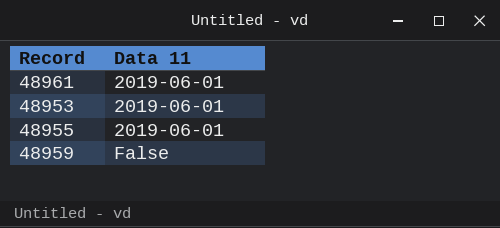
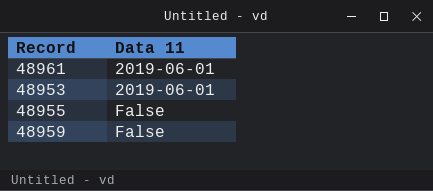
48955 | Data 11: 2019-06-01 -> False

